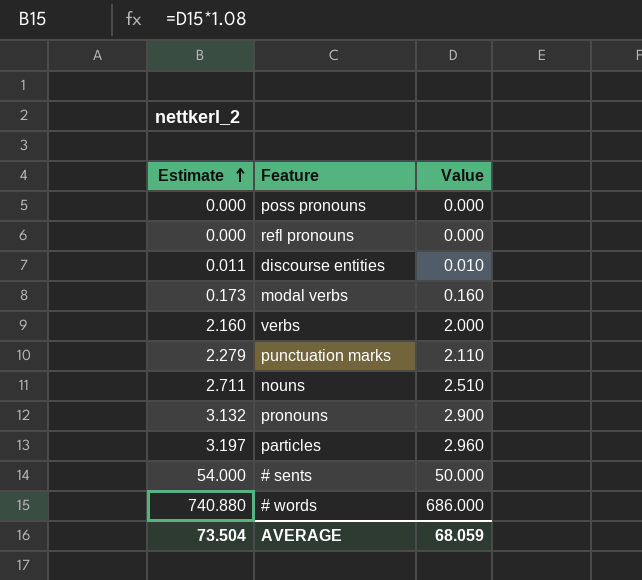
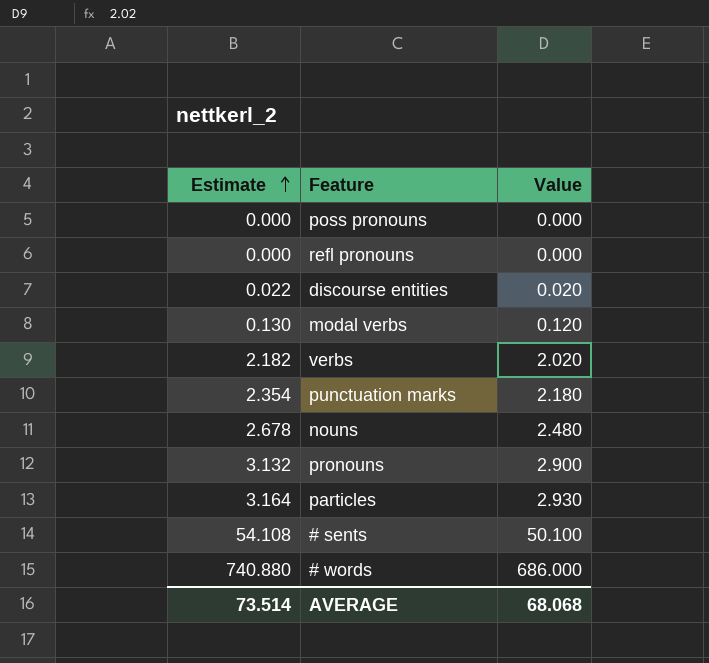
discourse entities | Estimate: 0.011 -> 0.022
discourse entities | Value: 0.010 -> 0.020
modal verbs | Estimate: 0.173 -> 0.130
modal verbs | Value: 0.160 -> 0.120
verbs | Estimate: 2.160 -> 2.182
verbs | Value: 2.000 -> 2.020
punctuation marks | Estimate: 2.279 -> 2.354
punctuation marks | Value: 2.110 -> 2.180
nouns | Estimate: 2.711 -> 2.678
nouns | Value: 2.510 -> 2.480
particles | Estimate: 3.197 -> 3.164
particles | Value: 2.960 -> 2.930
# sents | Estimate: 54.000 -> 54.108
# sents | Value: 50.000 -> 50.100
AVERAGE | Estimate: 73.504 -> 73.514
AVERAGE | Value: 68.059 -> 68.068

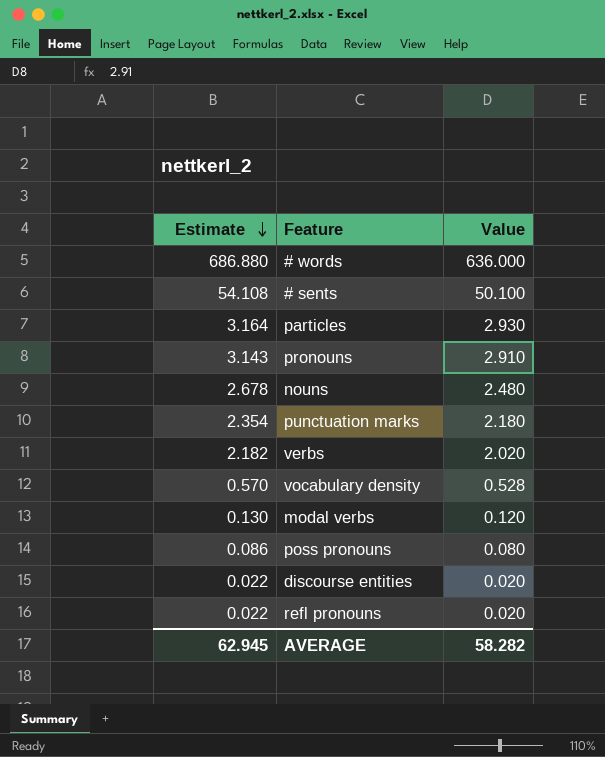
row order: Estimate ascending -> Estimate descending
# words | Estimate: 740.880 -> 686.880
# words | Value: 686.000 -> 636.000
pronouns | Estimate: 3.132 -> 3.143
pronouns | Value: 2.900 -> 2.910
row vocabulary density: none -> 0.570 | 0.528
poss pronouns | Estimate: 0.000 -> 0.086
poss pronouns | Value: 0.000 -> 0.080
refl pronouns | Estimate: 0.000 -> 0.022
refl pronouns | Value: 0.000 -> 0.020
AVERAGE | Estimate: 73.514 -> 62.945
AVERAGE | Value: 68.068 -> 58.282

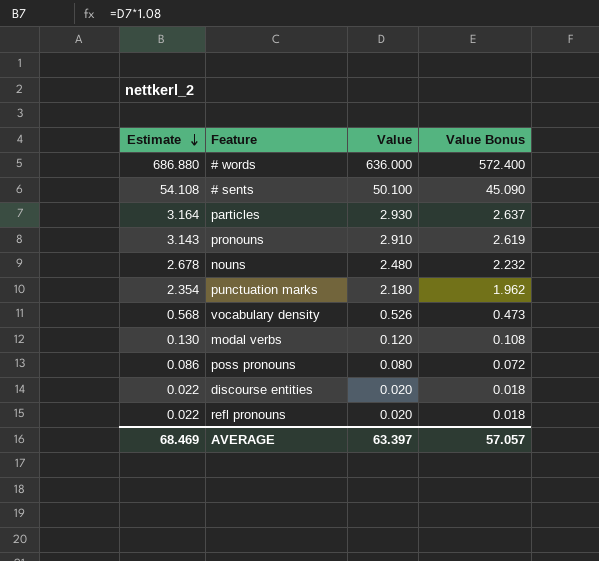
column Value Bonus | formula: none -> [Value] * 0.9
row verbs: 2.182 | 2.020 -> none
vocabulary density | Estimate: 0.570 -> 0.568
vocabulary density | Value: 0.528 -> 0.526
AVERAGE | Estimate: 62.945 -> 68.469
AVERAGE | Value: 58.282 -> 63.397

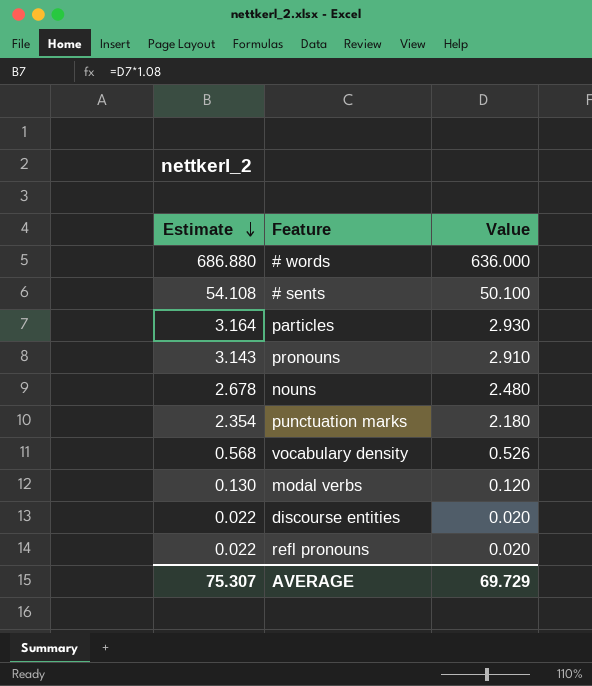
column Value Bonus | formula: [Value] * 0.9 -> none
row poss pronouns: 0.086 | 0.080 | 0.072 -> none
AVERAGE | Estimate: 68.469 -> 75.307
AVERAGE | Value: 63.397 -> 69.729

